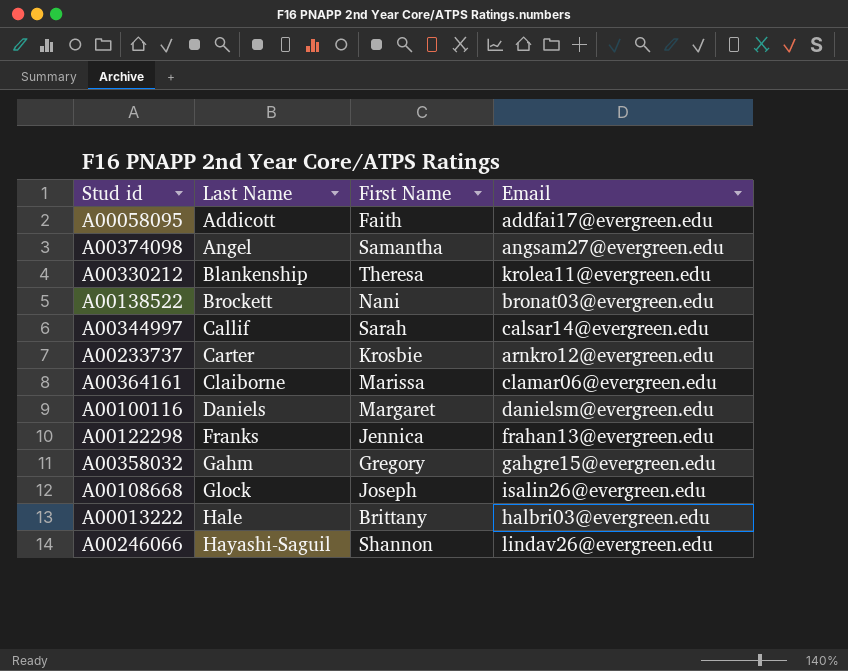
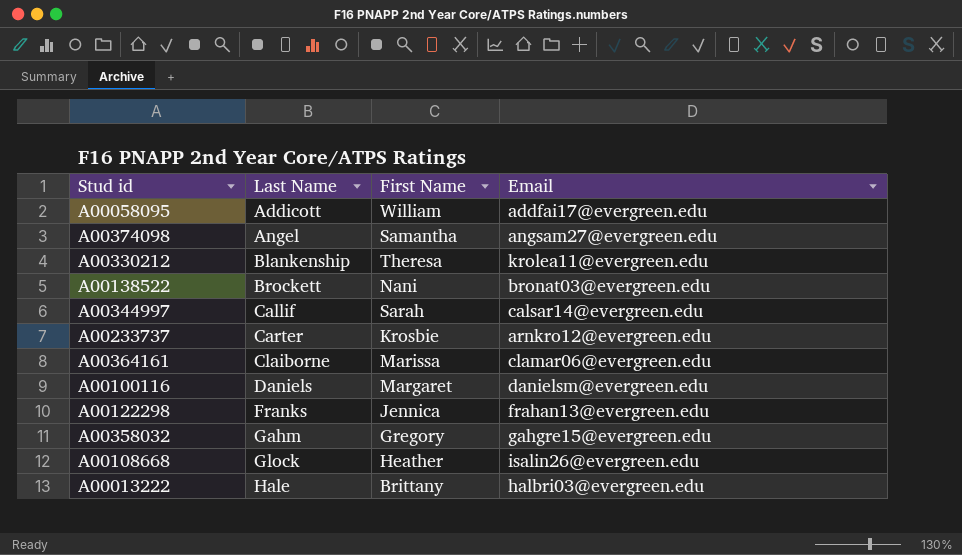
row A00246066: Hayashi-Saguil | Shannon | lindav26@evergreen.edu -> none
A00058095 | First Name: Faith -> William
A00108668 | First Name: Joseph -> Heather

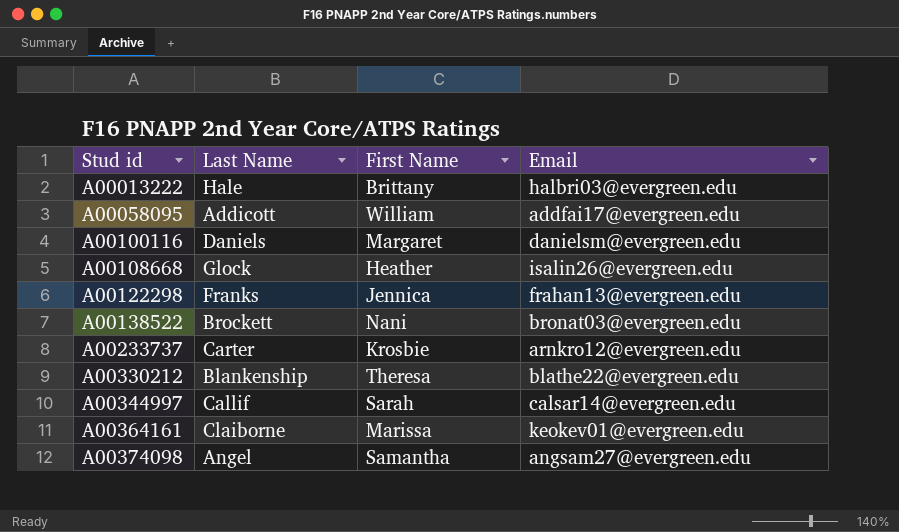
row order: Last Name ascending -> Stud id ascending
row A00358032: Gahm | Gregory | gahgre15@evergreen.edu -> none
A00330212 | Email: krolea11@evergreen.edu -> blathe22@evergreen.edu
A00364161 | Email: clamar06@evergreen.edu -> keokev01@evergreen.edu

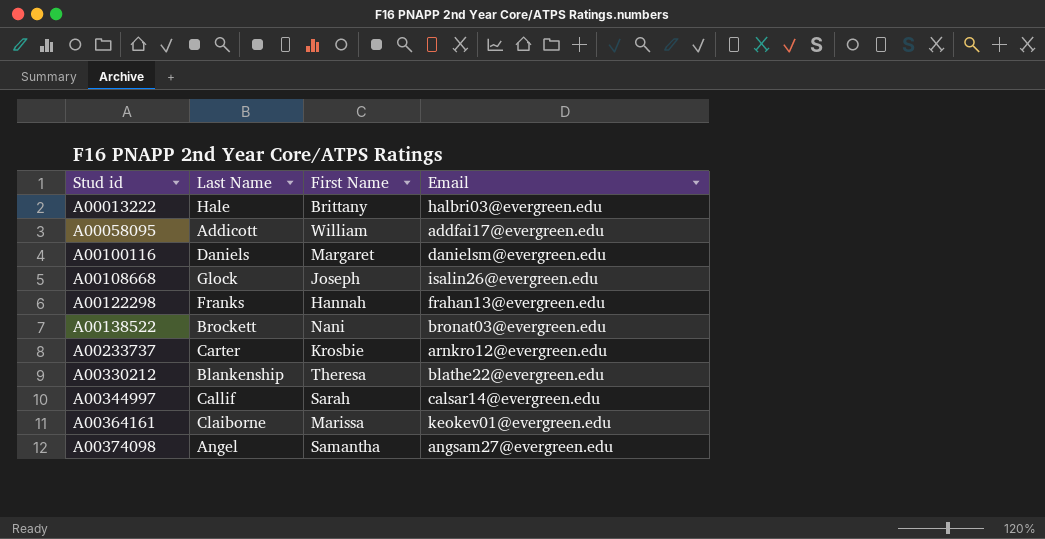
A00108668 | First Name: Heather -> Joseph
A00122298 | First Name: Jennica -> Hannah

